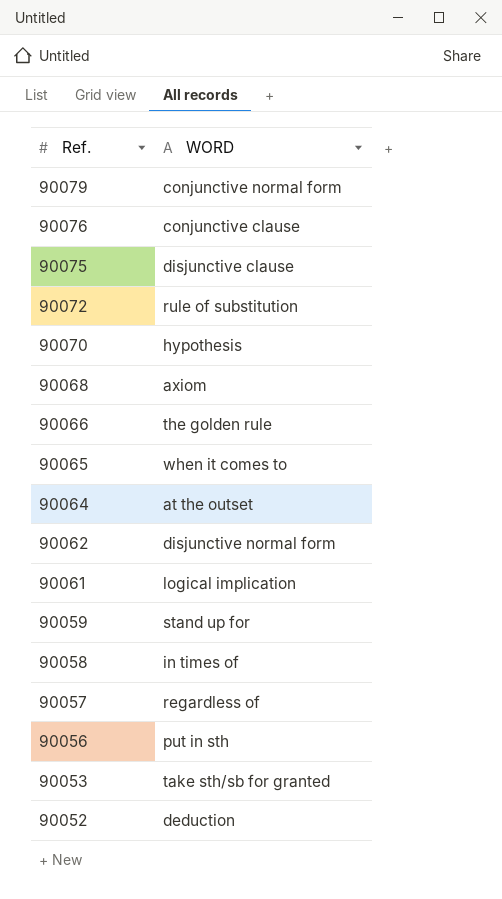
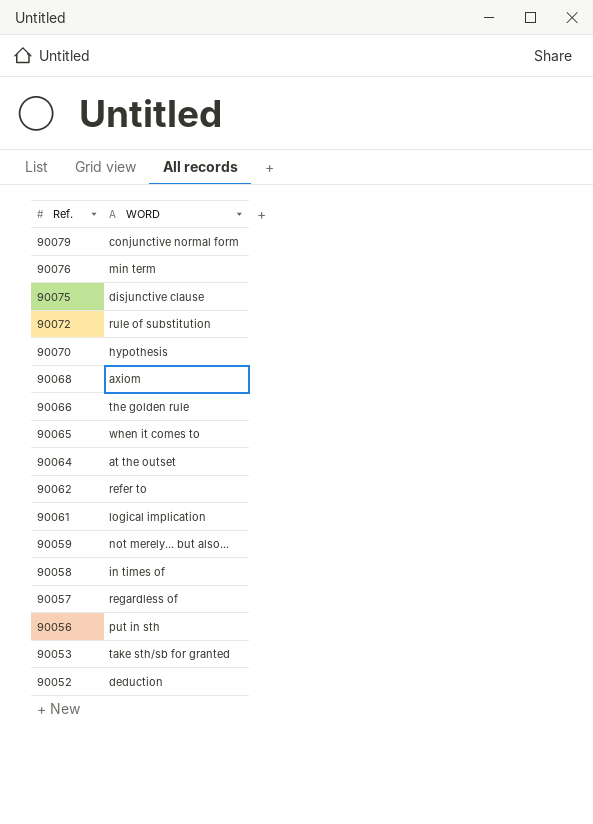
90076 | WORD: conjunctive clause -> min term
90062 | WORD: disjunctive normal form -> refer to
90059 | WORD: stand up for -> not merely... but also...

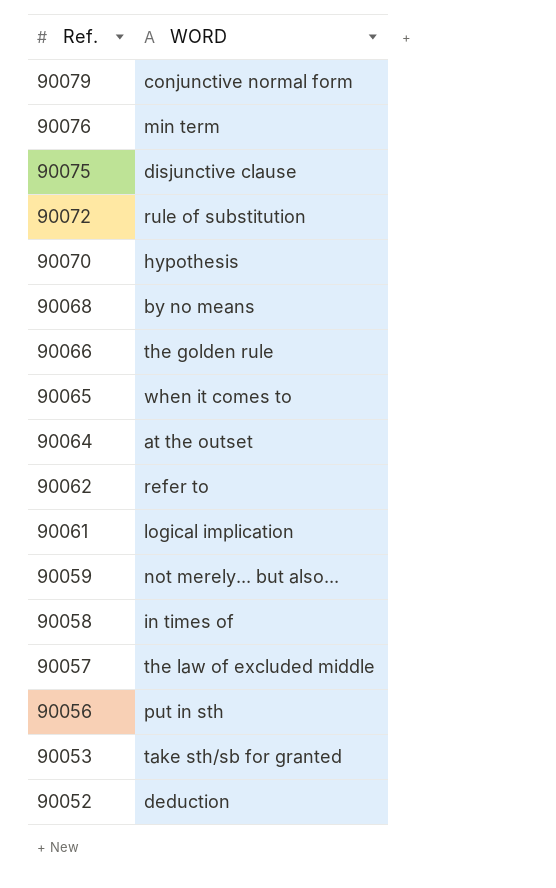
90068 | WORD: axiom -> by no means
90057 | WORD: regardless of -> the law of excluded middle

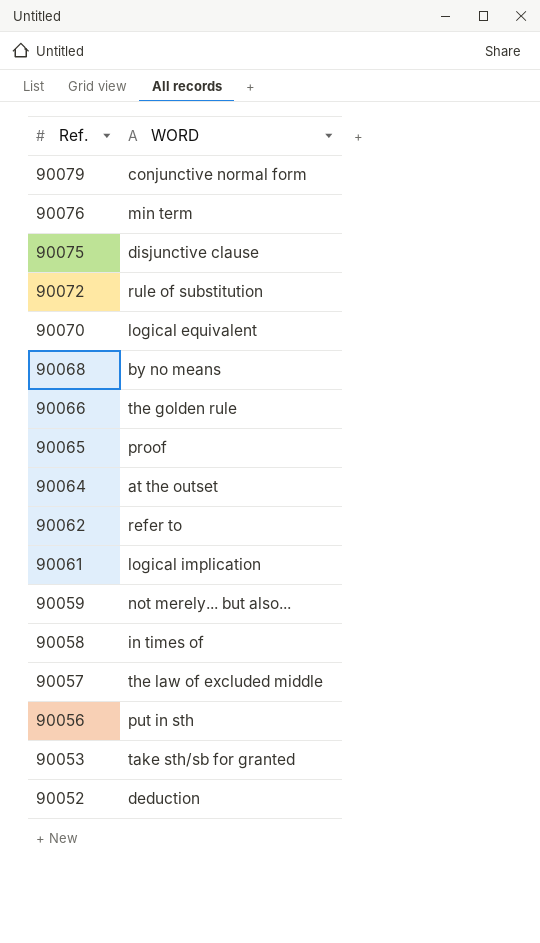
90070 | WORD: hypothesis -> logical equivalent
90065 | WORD: when it comes to -> proof

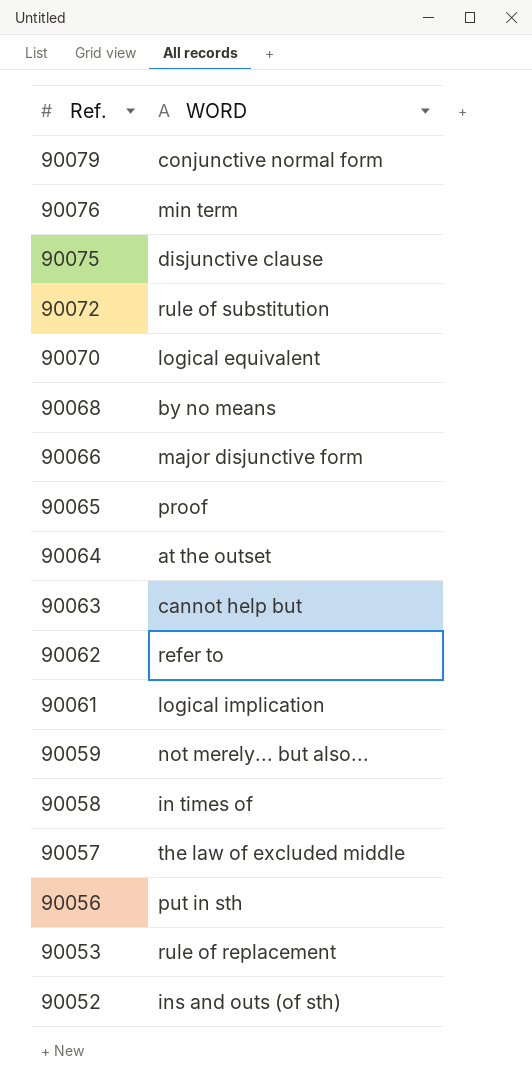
90066 | WORD: the golden rule -> major disjunctive form
row 90063: none -> cannot help but
90053 | WORD: take sth/sb for granted -> rule of replacement
90052 | WORD: deduction -> ins and outs (of sth)

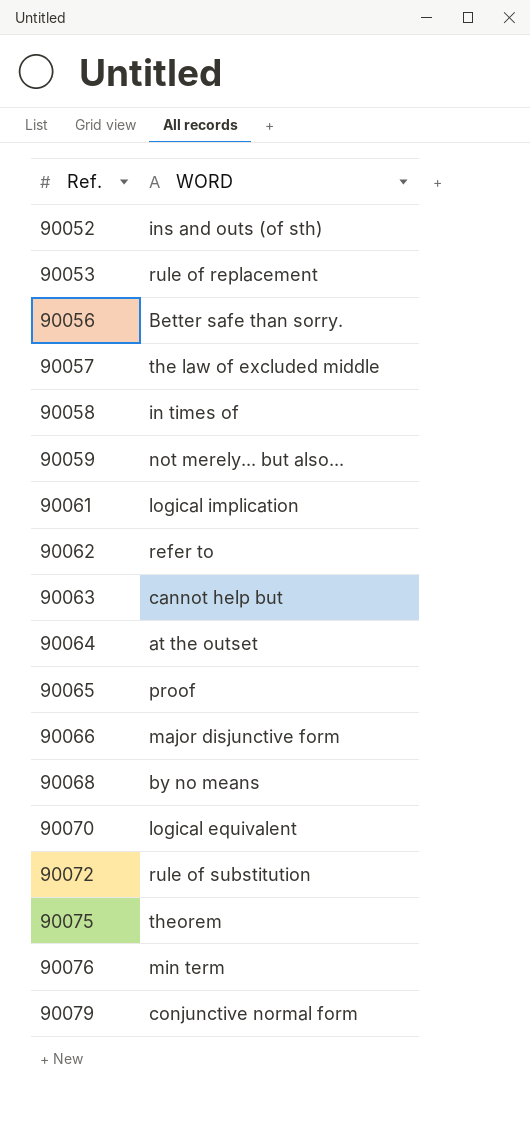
row order: Ref. descending -> Ref. ascending
90056 | WORD: put in sth -> Better safe than sorry.
90075 | WORD: disjunctive clause -> theorem

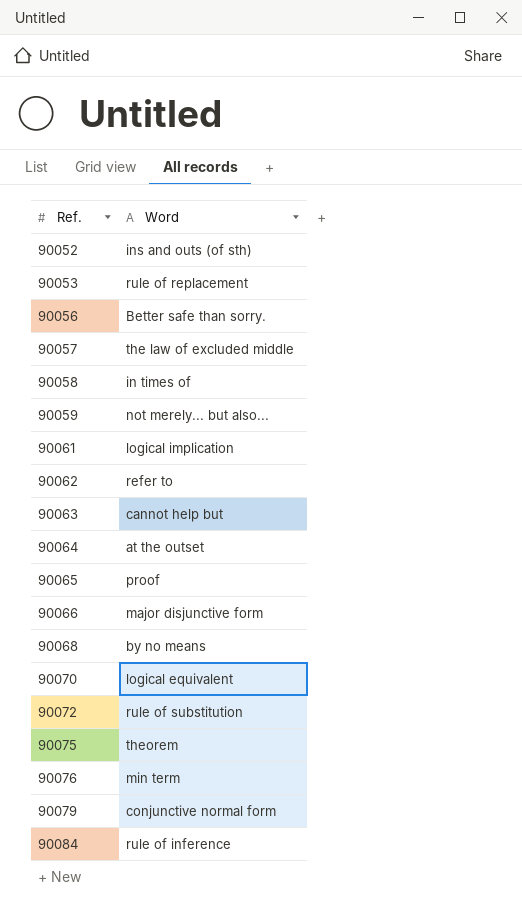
column name: WORD -> Word
row 90084: none -> rule of inference

